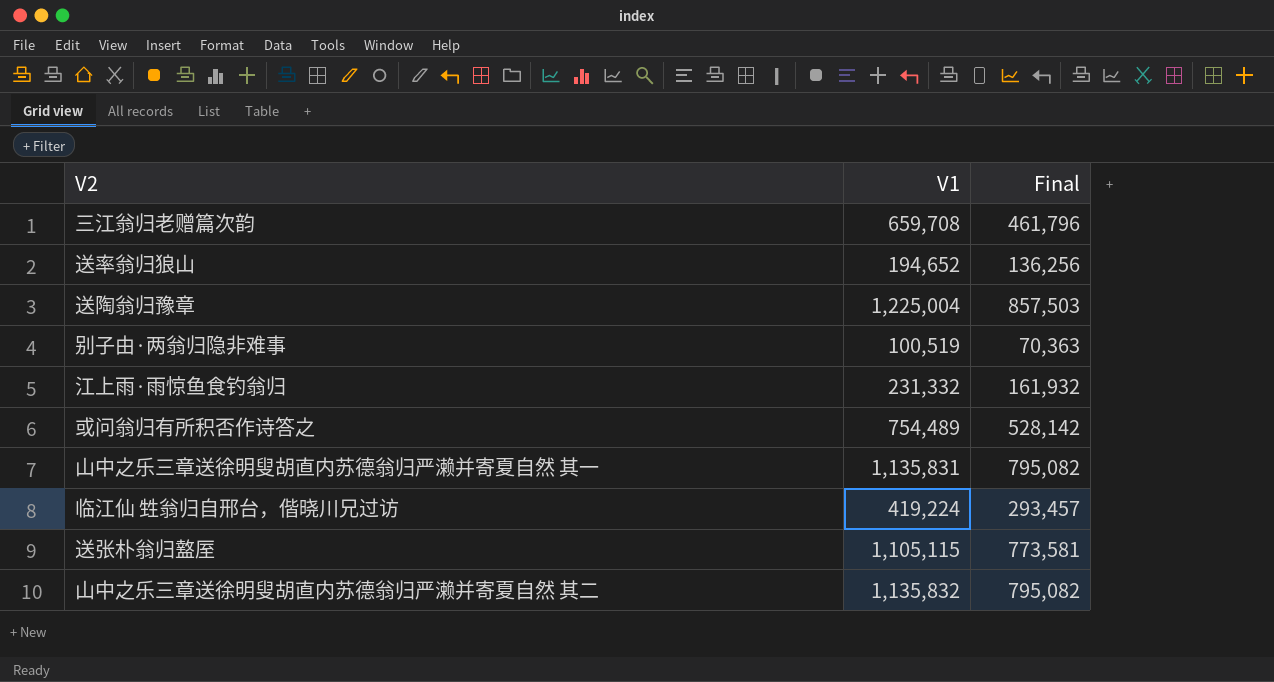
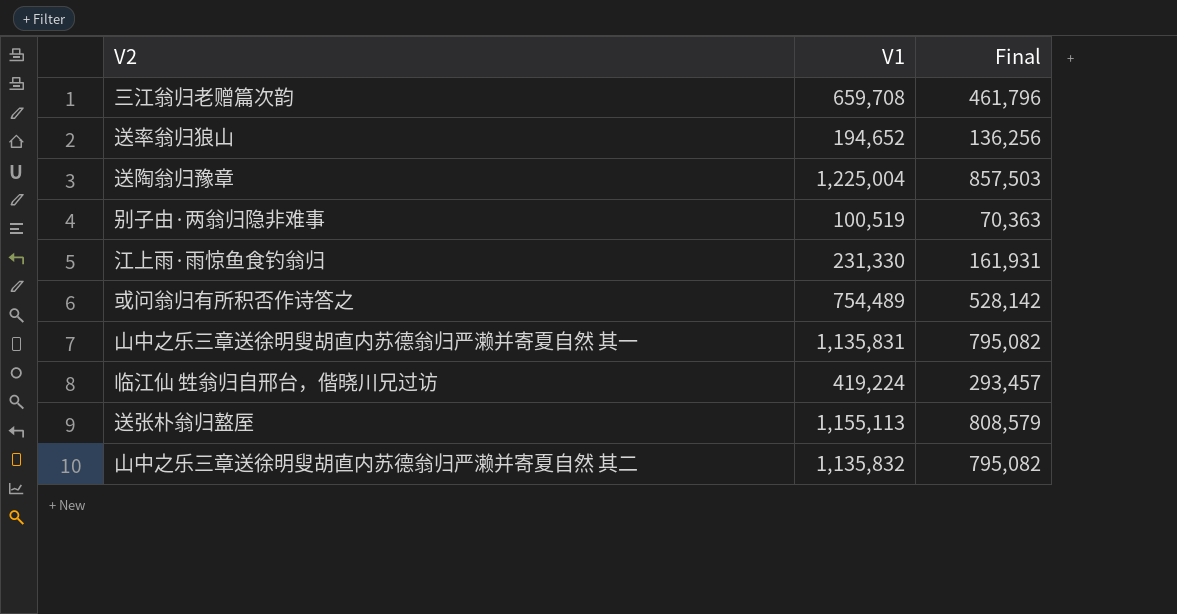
江上雨·雨惊鱼食钓翁归 | V1: 231,332 -> 231,330
江上雨·雨惊鱼食钓翁归 | Final: 161,932 -> 161,931
送张朴翁归盩厔 | V1: 1,105,115 -> 1,155,113
送张朴翁归盩厔 | Final: 773,581 -> 808,579

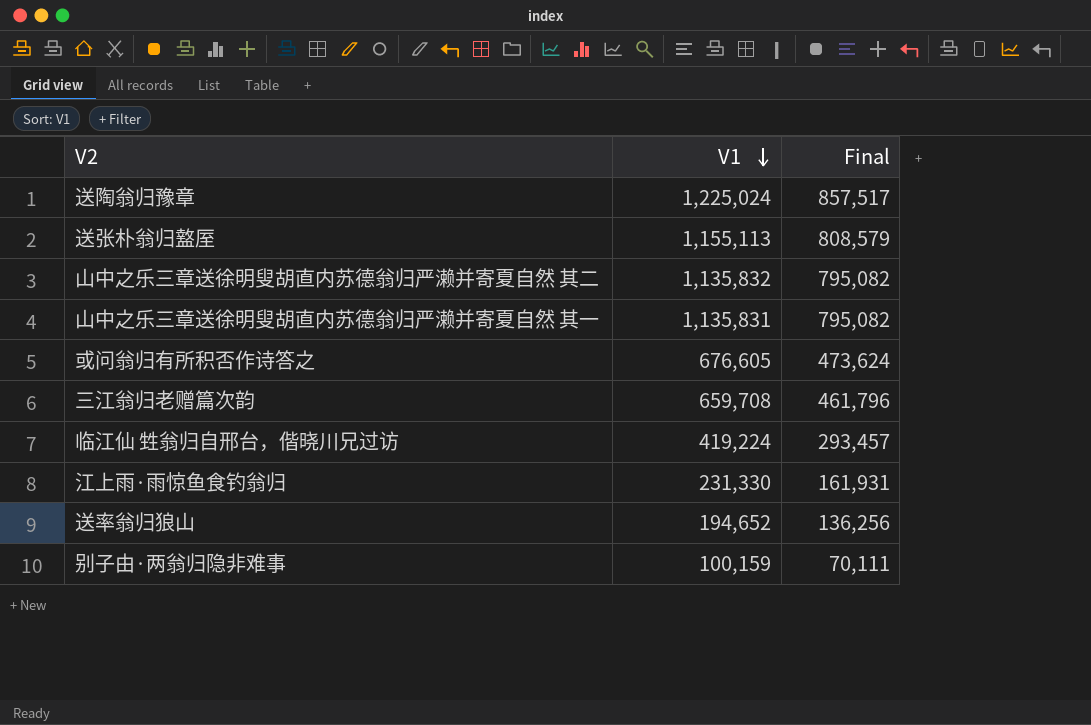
row order: none -> V1 descending
送陶翁归豫章 | V1: 1,225,004 -> 1,225,024
送陶翁归豫章 | Final: 857,503 -> 857,517
或问翁归有所积否作诗答之 | V1: 754,489 -> 676,605
或问翁归有所积否作诗答之 | Final: 528,142 -> 473,624
别子由·两翁归隐非难事 | V1: 100,519 -> 100,159
别子由·两翁归隐非难事 | Final: 70,363 -> 70,111

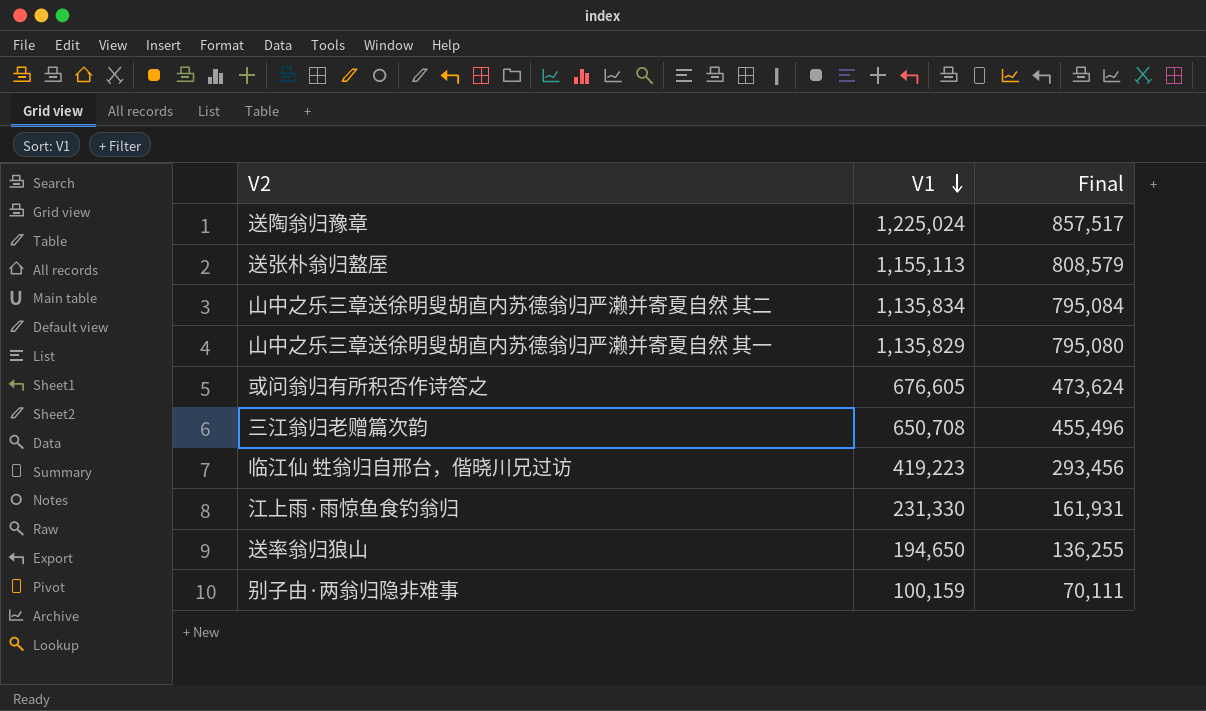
山中之乐三章送徐明叟胡直内苏德翁归严濑并寄夏自然 其二 | V1: 1,135,832 -> 1,135,834
山中之乐三章送徐明叟胡直内苏德翁归严濑并寄夏自然 其二 | Final: 795,082 -> 795,084
山中之乐三章送徐明叟胡直内苏德翁归严濑并寄夏自然 其一 | V1: 1,135,831 -> 1,135,829
山中之乐三章送徐明叟胡直内苏德翁归严濑并寄夏自然 其一 | Final: 795,082 -> 795,080
三江翁归老赠篇次韵 | V1: 659,708 -> 650,708
三江翁归老赠篇次韵 | Final: 461,796 -> 455,496
临江仙 甡翁归自邢台，偕晓川兄过访 | V1: 419,224 -> 419,223
临江仙 甡翁归自邢台，偕晓川兄过访 | Final: 293,457 -> 293,456
送率翁归狼山 | V1: 194,652 -> 194,650
送率翁归狼山 | Final: 136,256 -> 136,255

